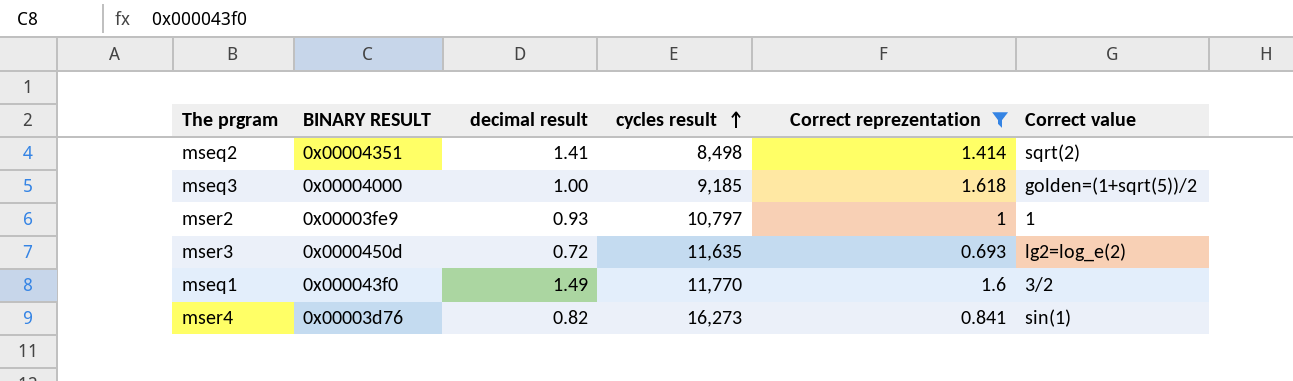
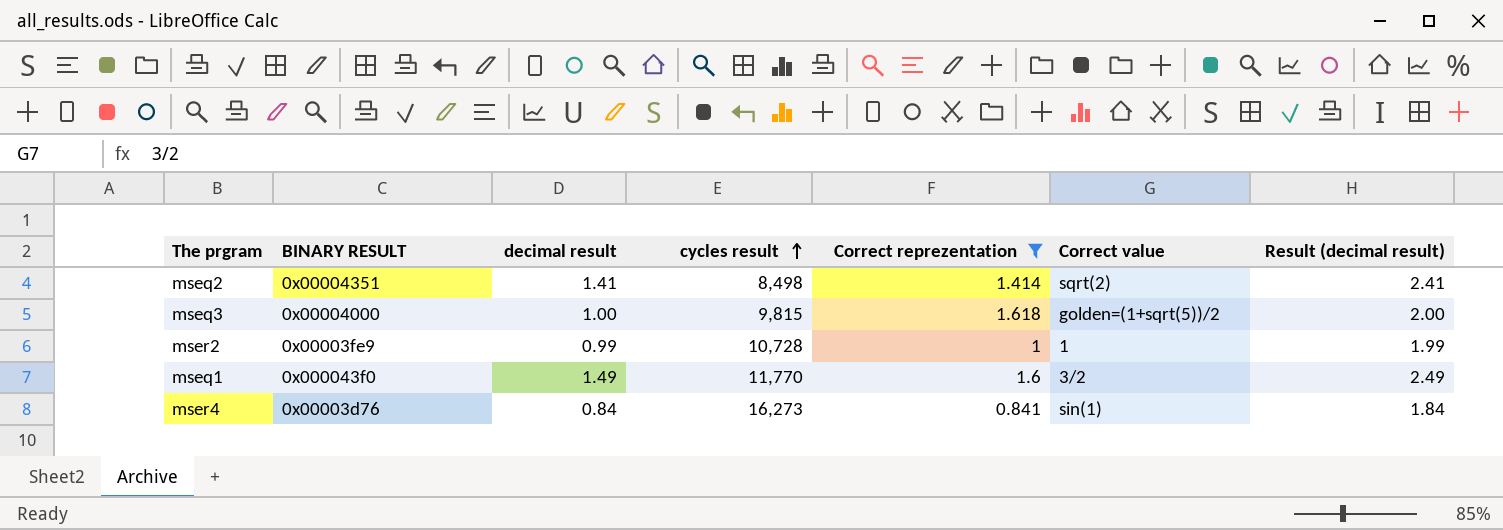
column Result (decimal result) | formula: none -> [decimal result] + 1
row mser3: 0x0000450d | 0.72 | 11,635 | 0.693 | lg2=log_e(2) -> none
mseq3 | cycles result: 9,185 -> 9,815
mser2 | decimal result: 0.93 -> 0.99
mser2 | cycles result: 10,797 -> 10,728
mser4 | decimal result: 0.82 -> 0.84

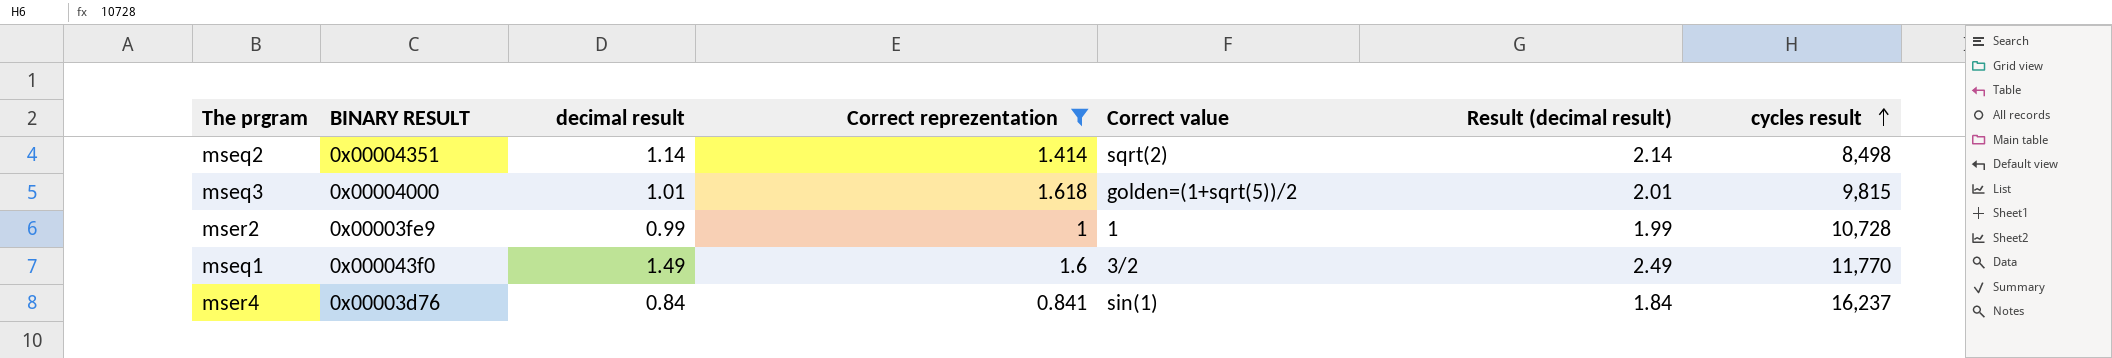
column cycles result | position: 4 -> 7
mseq2 | decimal result: 1.41 -> 1.14
mseq2 | Result (decimal result): 2.41 -> 2.14
mseq3 | decimal result: 1.00 -> 1.01
mseq3 | Result (decimal result): 2.00 -> 2.01
mser4 | cycles result: 16,273 -> 16,237

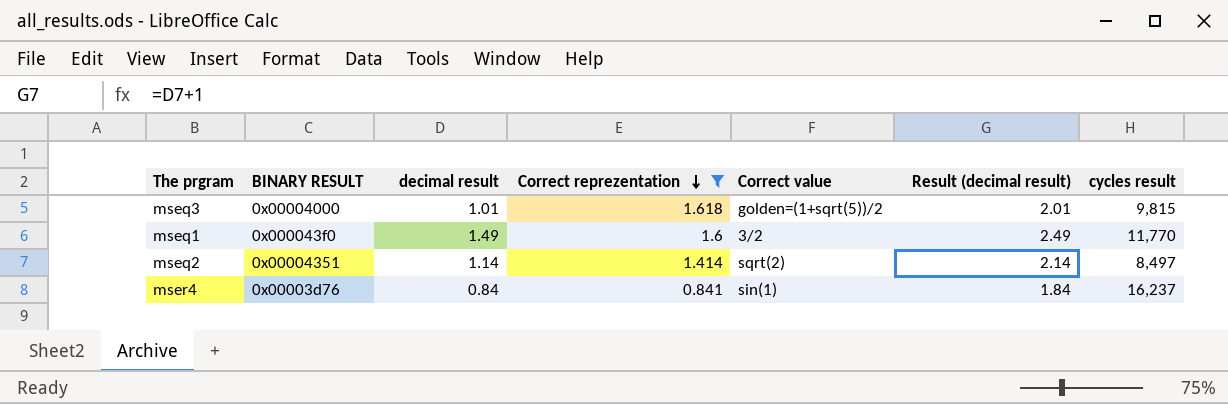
row order: cycles result ascending -> Correct reprezentation descending
row mser2: 0x00003fe9 | 0.99 | 1 | 1 | 1.99 | 10,728 -> none
mseq2 | cycles result: 8,498 -> 8,497

